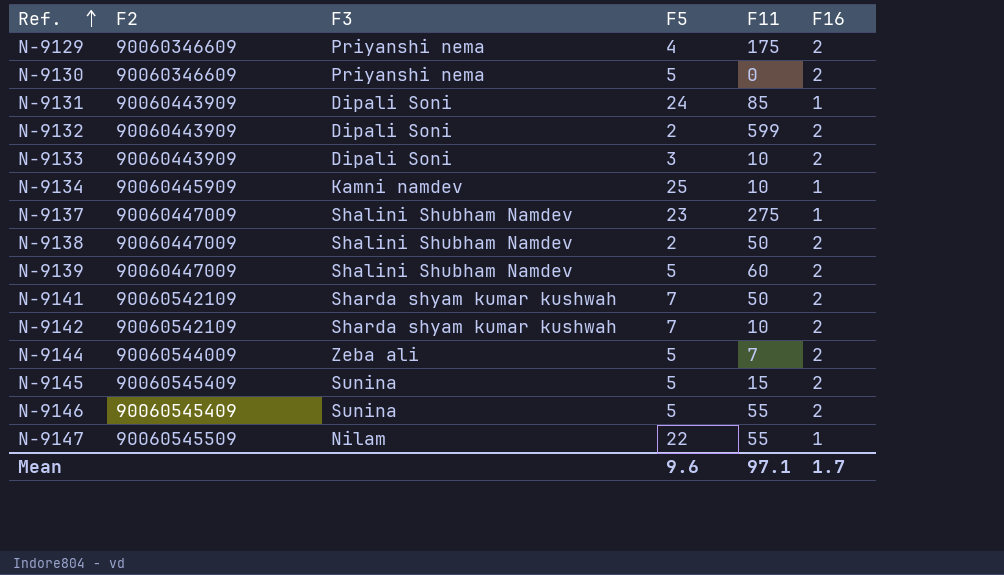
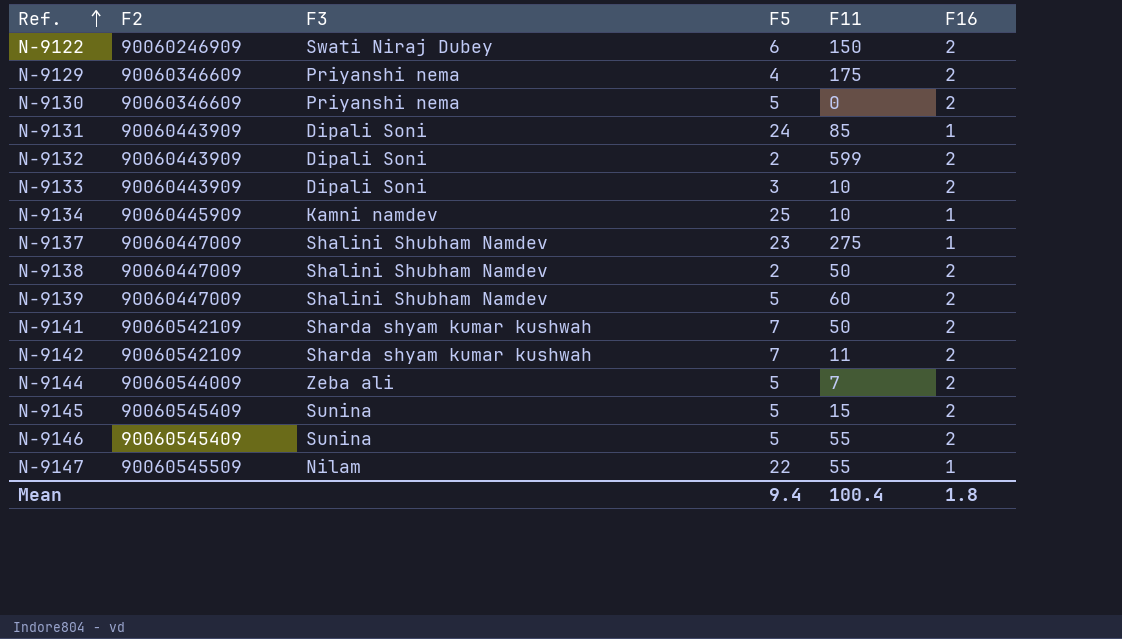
row N-9122: none -> 90060246909 | Swati Niraj Dubey | 6 | 150 | 2
N-9142 | F11: 10 -> 11
Mean | F5: 9.6 -> 9.4
Mean | F11: 97.1 -> 100.4
Mean | F16: 1.7 -> 1.8

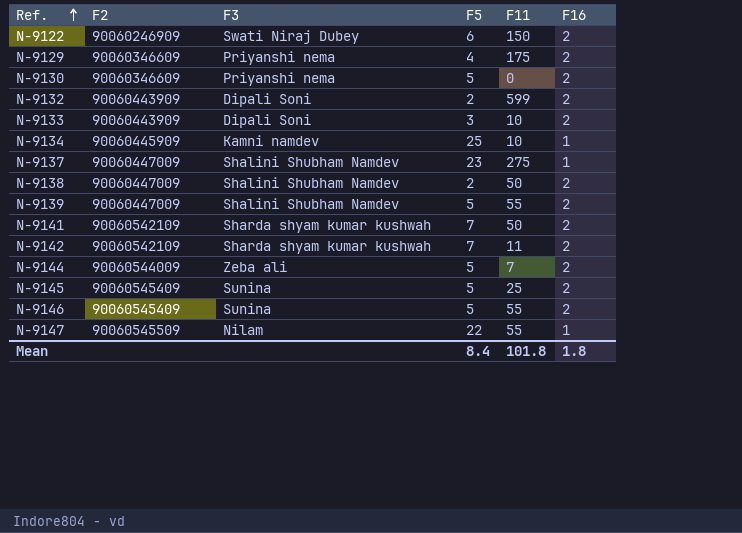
row N-9131: 90060443909 | Dipali Soni | 24 | 85 | 1 -> none
N-9139 | F11: 60 -> 55
N-9145 | F11: 15 -> 25
Mean | F5: 9.4 -> 8.4
Mean | F11: 100.4 -> 101.8

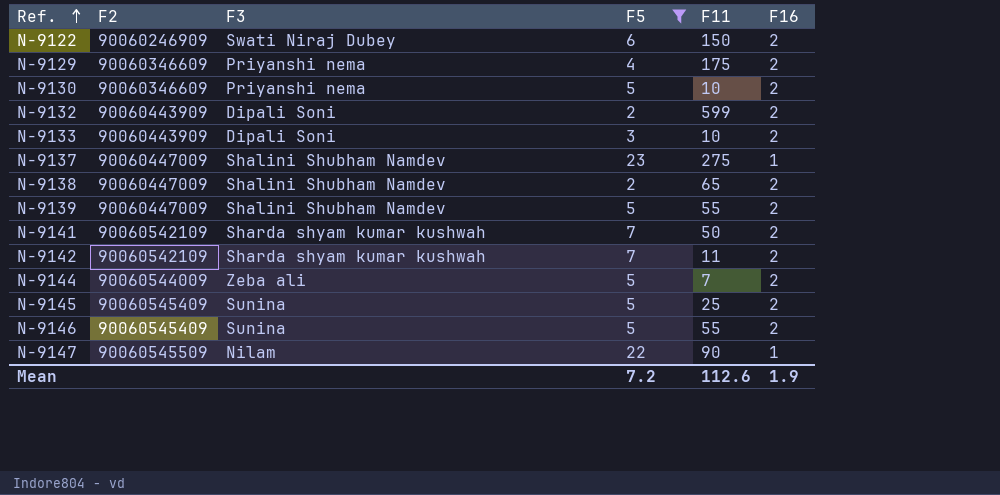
filter: none -> F5 != 25
N-9130 | F11: 0 -> 10
N-9138 | F11: 50 -> 65
N-9147 | F11: 55 -> 90
Mean | F5: 8.4 -> 7.2
Mean | F11: 101.8 -> 112.6
Mean | F16: 1.8 -> 1.9

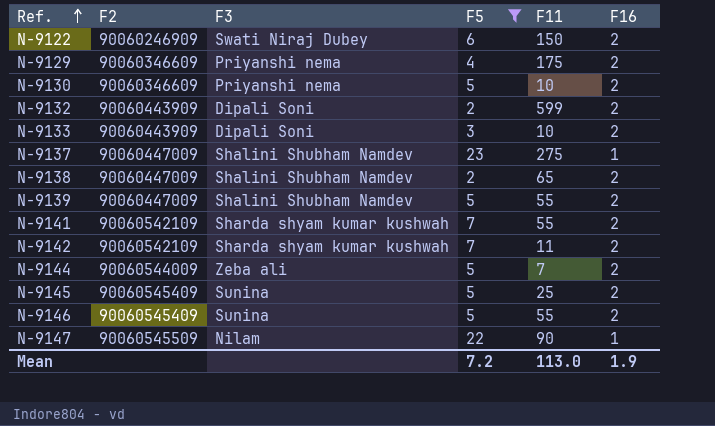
N-9141 | F11: 50 -> 55
Mean | F11: 112.6 -> 113.0

